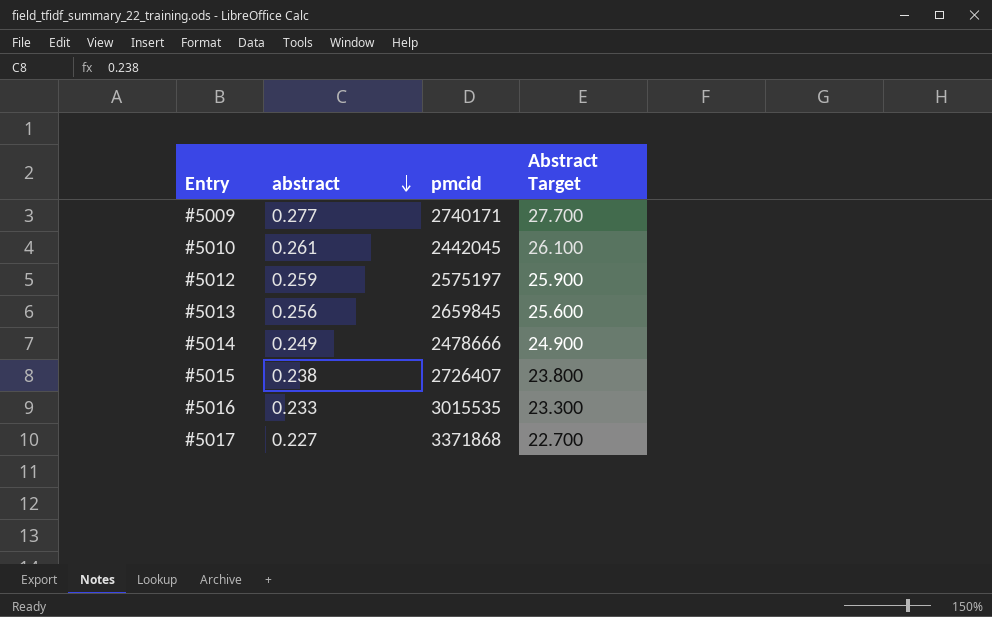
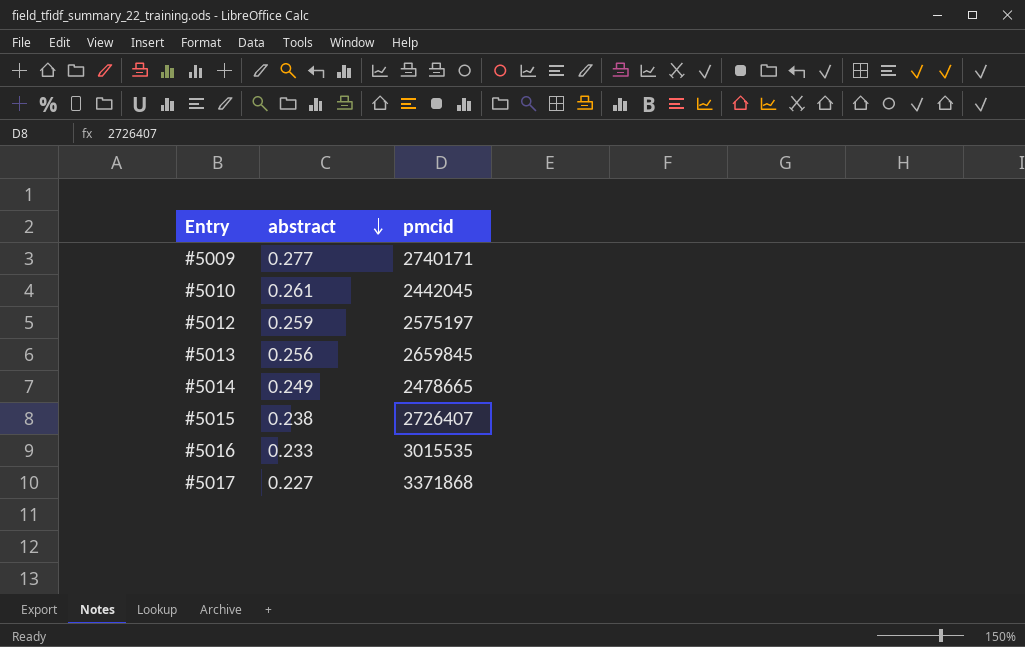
column Abstract Target | formula: [abstract] * 100 -> none
#5014 | pmcid: 2478666 -> 2478665

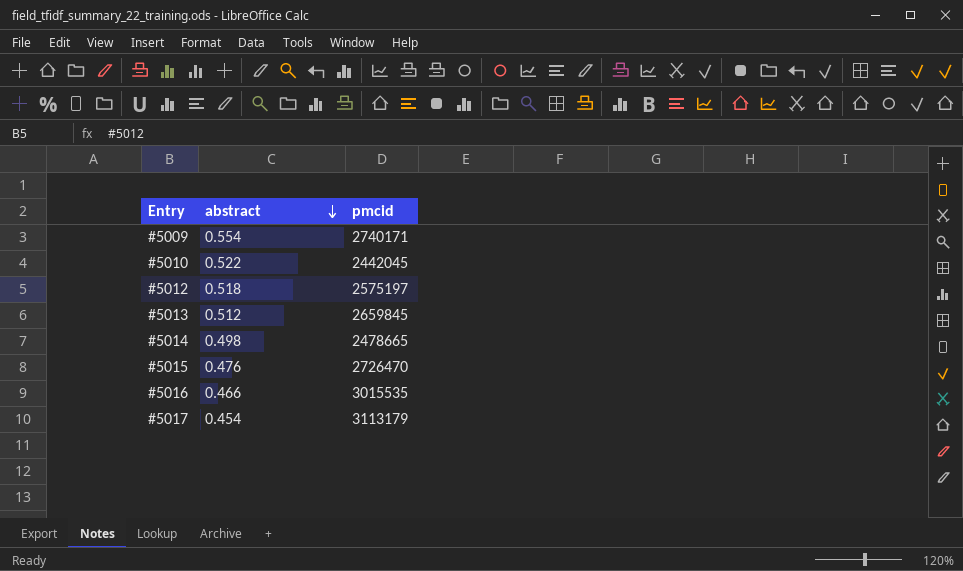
#5009 | abstract: 0.277 -> 0.554
#5010 | abstract: 0.261 -> 0.522
#5012 | abstract: 0.259 -> 0.518
#5013 | abstract: 0.256 -> 0.512
#5014 | abstract: 0.249 -> 0.498
#5015 | abstract: 0.238 -> 0.476
#5015 | pmcid: 2726407 -> 2726470
#5016 | abstract: 0.233 -> 0.466
#5017 | abstract: 0.227 -> 0.454
#5017 | pmcid: 3371868 -> 3113179

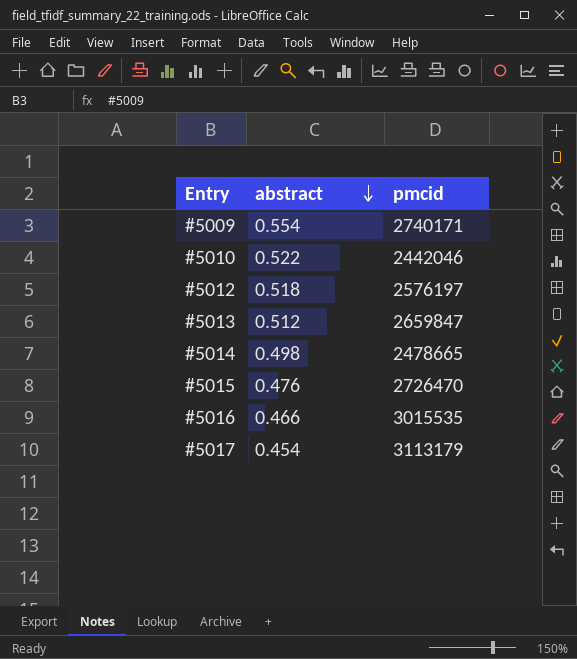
#5010 | pmcid: 2442045 -> 2442046
#5012 | pmcid: 2575197 -> 2576197
#5013 | pmcid: 2659845 -> 2659847

